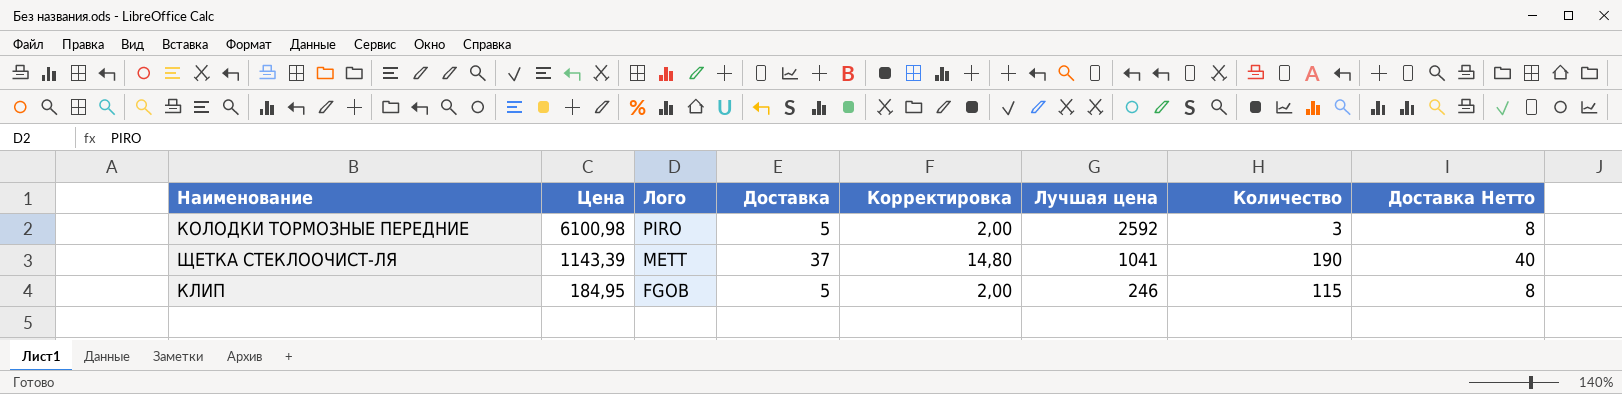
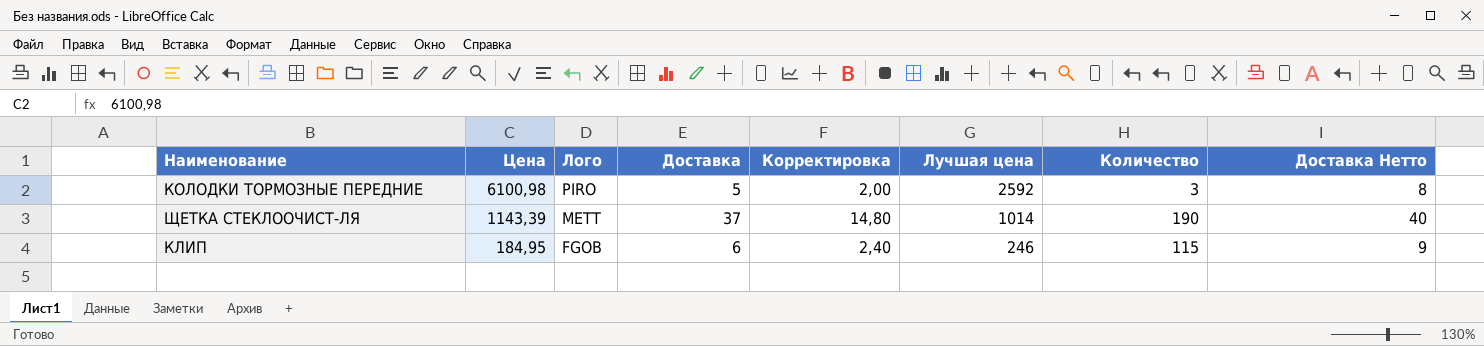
ЩЕТКА СТЕКЛООЧИСТ-ЛЯ | Лучшая цена: 1041 -> 1014
КЛИП | Доставка: 5 -> 6
КЛИП | Корректировка: 2,00 -> 2,40
КЛИП | Доставка Нетто: 8 -> 9

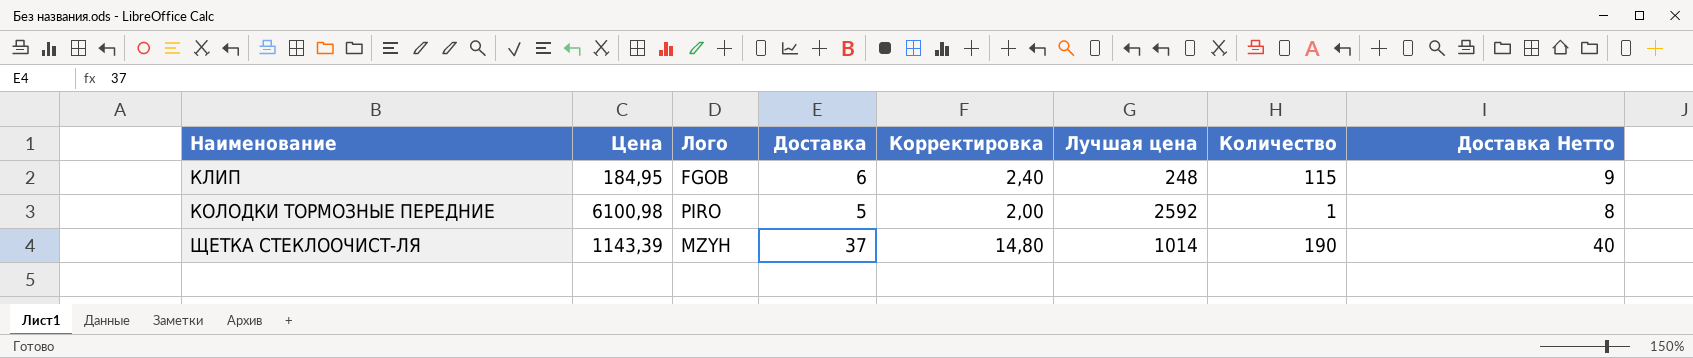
row order: Цена descending -> Наименование ascending
КЛИП | Лучшая цена: 246 -> 248
КОЛОДКИ ТОРМОЗНЫЕ ПЕРЕДНИЕ | Количество: 3 -> 1
ЩЕТКА СТЕКЛООЧИСТ-ЛЯ | Лого: METT -> MZYH

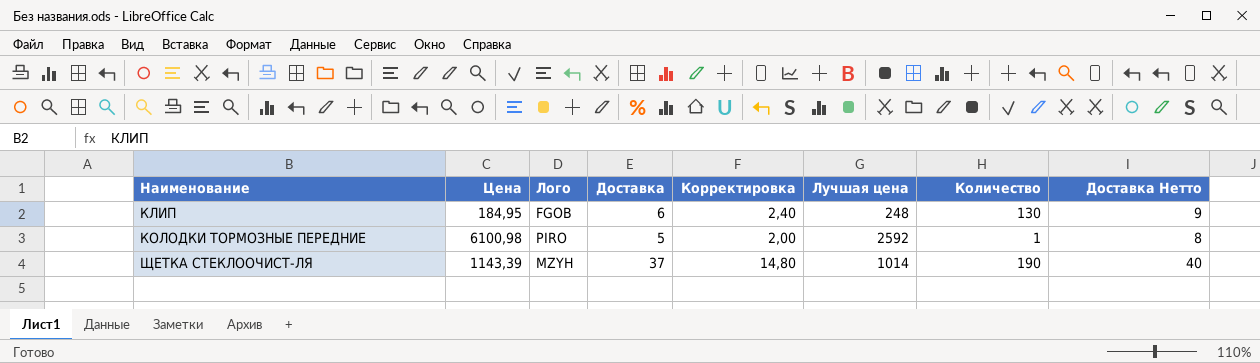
КЛИП | Количество: 115 -> 130

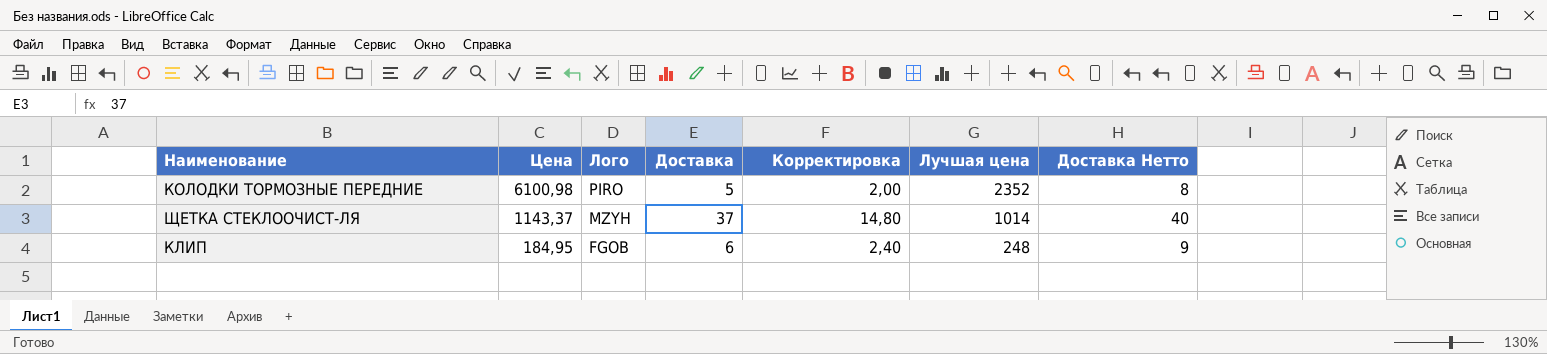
row order: Наименование ascending -> Цена descending
column Количество | position: 7 -> none
КОЛОДКИ ТОРМОЗНЫЕ ПЕРЕДНИЕ | Лучшая цена: 2592 -> 2352
ЩЕТКА СТЕКЛООЧИСТ-ЛЯ | Цена: 1143,39 -> 1143,37

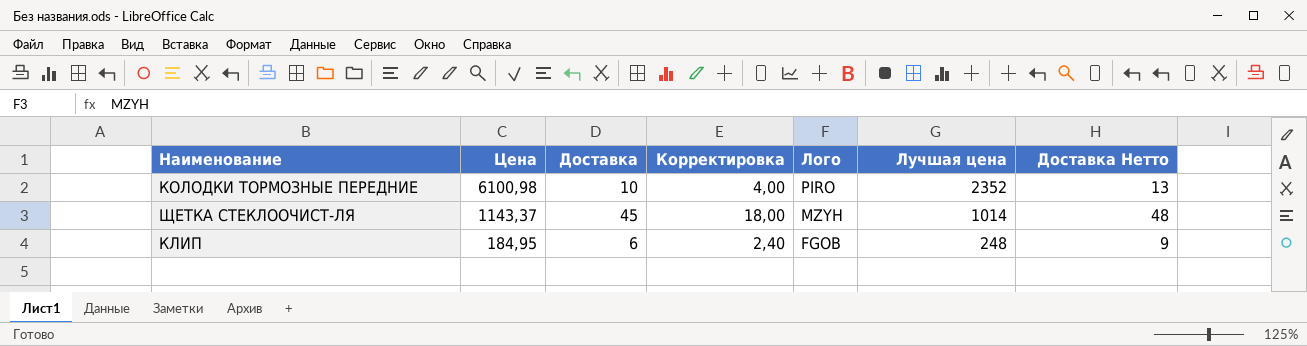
column Лого | position: 3 -> 5
КОЛОДКИ ТОРМОЗНЫЕ ПЕРЕДНИЕ | Доставка: 5 -> 10
КОЛОДКИ ТОРМОЗНЫЕ ПЕРЕДНИЕ | Корректировка: 2,00 -> 4,00
КОЛОДКИ ТОРМОЗНЫЕ ПЕРЕДНИЕ | Доставка Нетто: 8 -> 13
ЩЕТКА СТЕКЛООЧИСТ-ЛЯ | Доставка: 37 -> 45
ЩЕТКА СТЕКЛООЧИСТ-ЛЯ | Корректировка: 14,80 -> 18,00
ЩЕТКА СТЕКЛООЧИСТ-ЛЯ | Доставка Нетто: 40 -> 48

